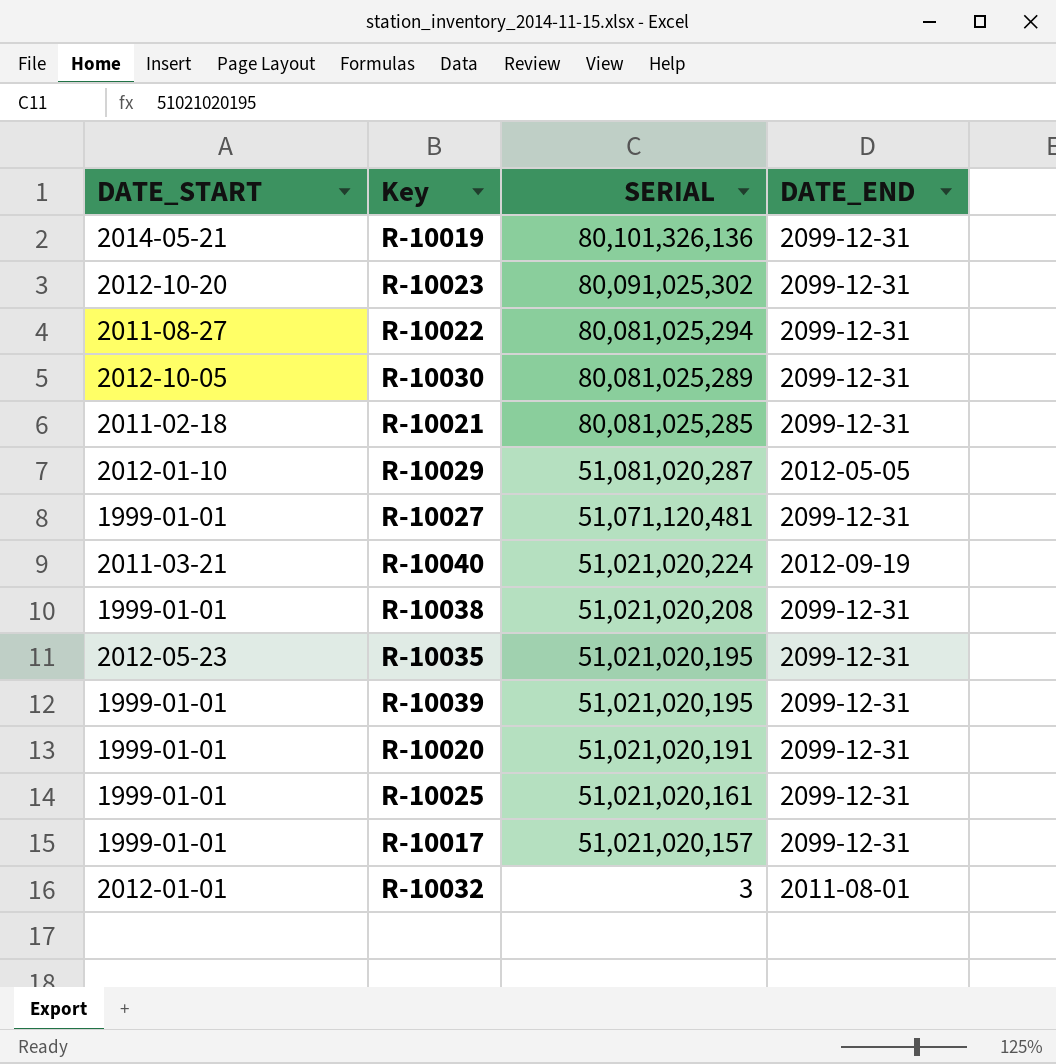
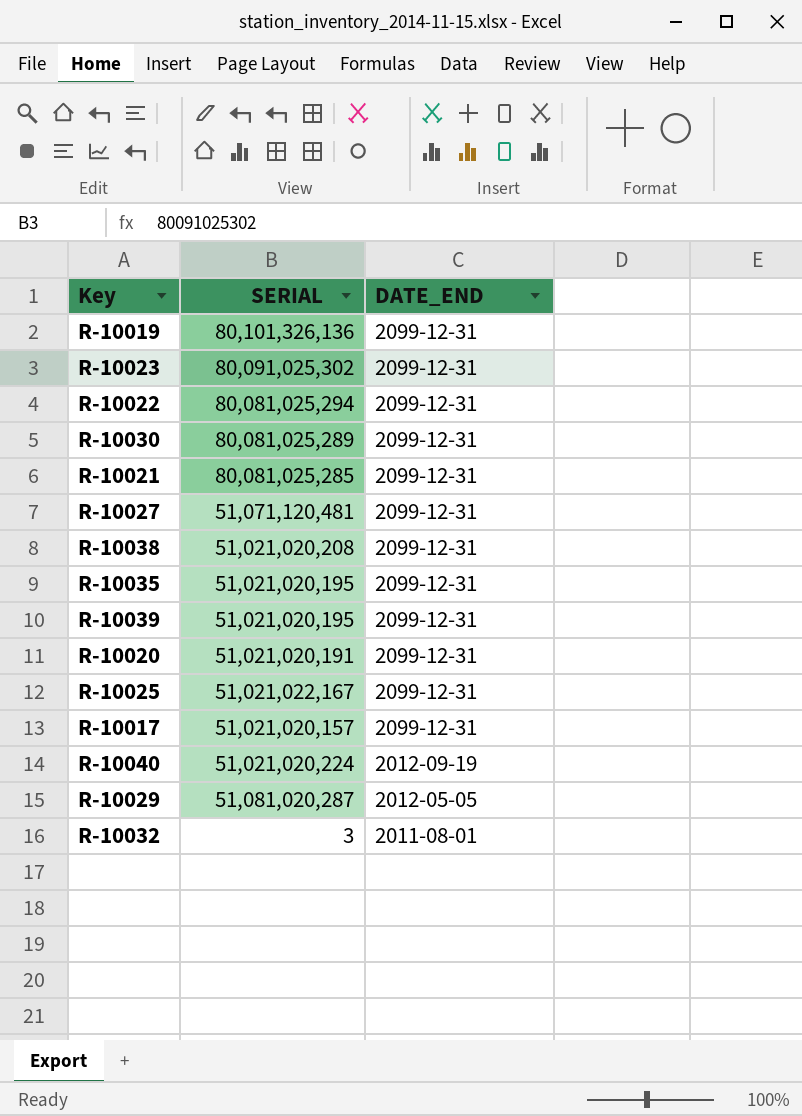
row order: SERIAL descending -> DATE_END descending
column DATE_START | position: 1 -> none
R-10025 | SERIAL: 51,021,020,161 -> 51,021,022,167

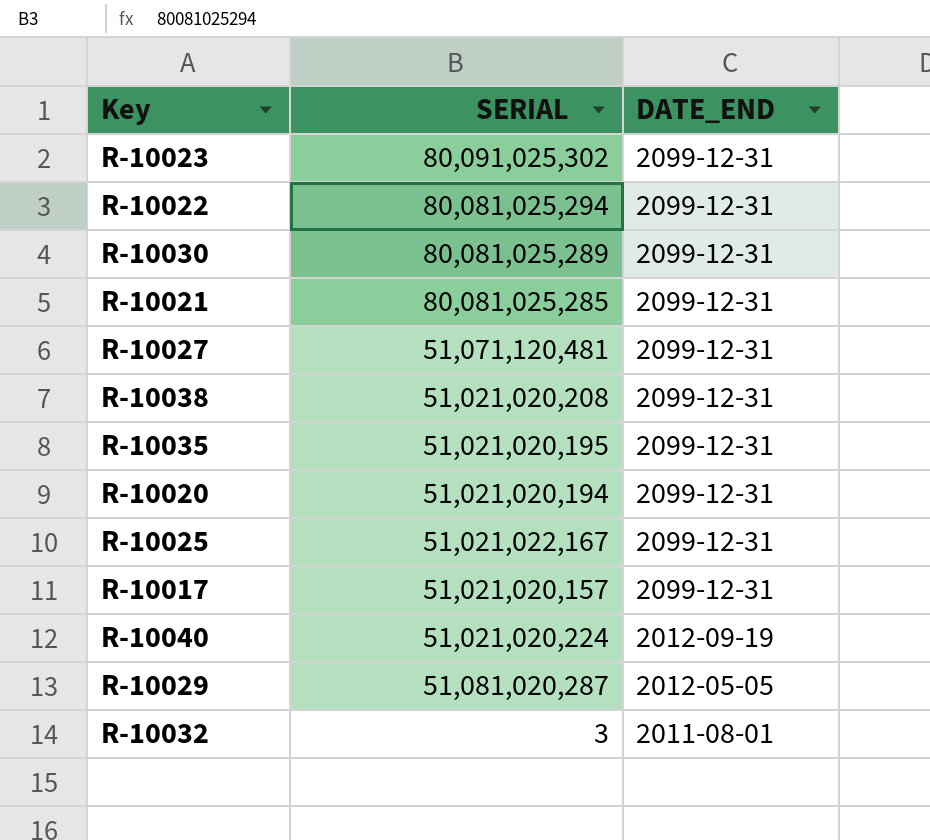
row R-10019: 80,101,326,136 | 2099-12-31 -> none
row R-10039: 51,021,020,195 | 2099-12-31 -> none
R-10020 | SERIAL: 51,021,020,191 -> 51,021,020,194

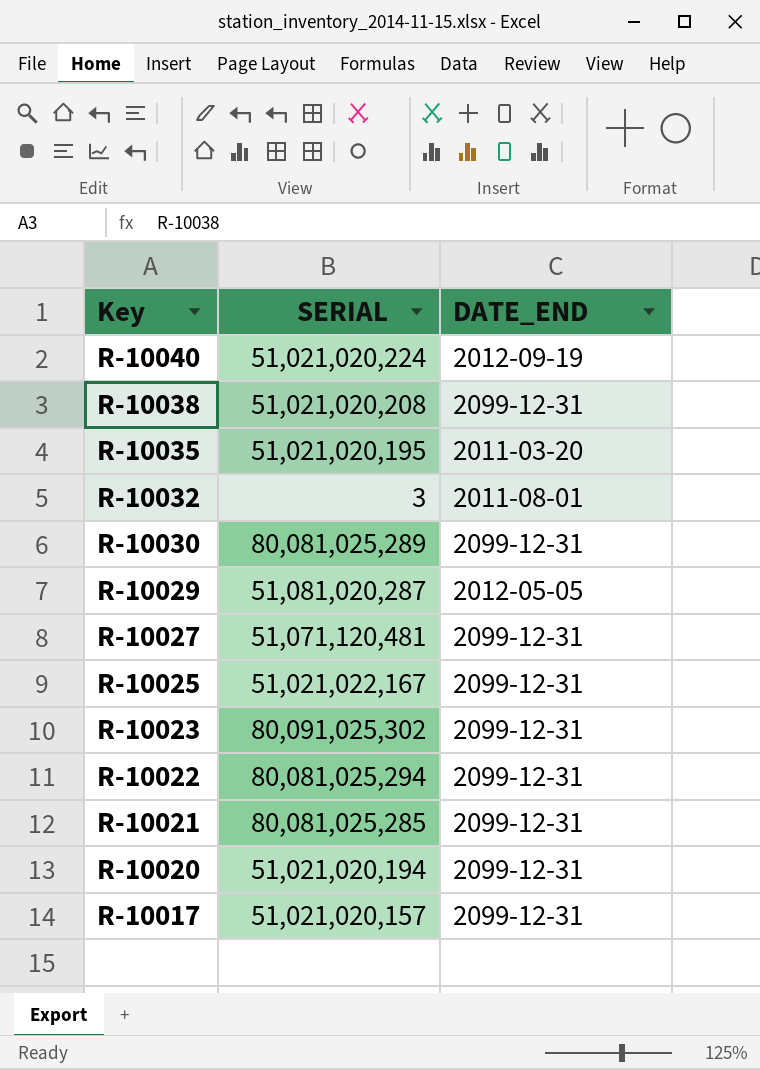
row order: DATE_END descending -> Key descending
R-10035 | DATE_END: 2099-12-31 -> 2011-03-20

